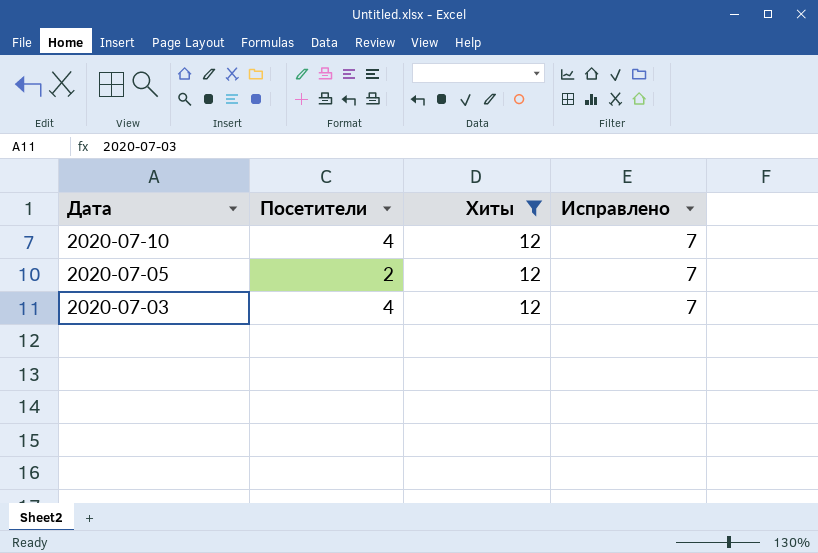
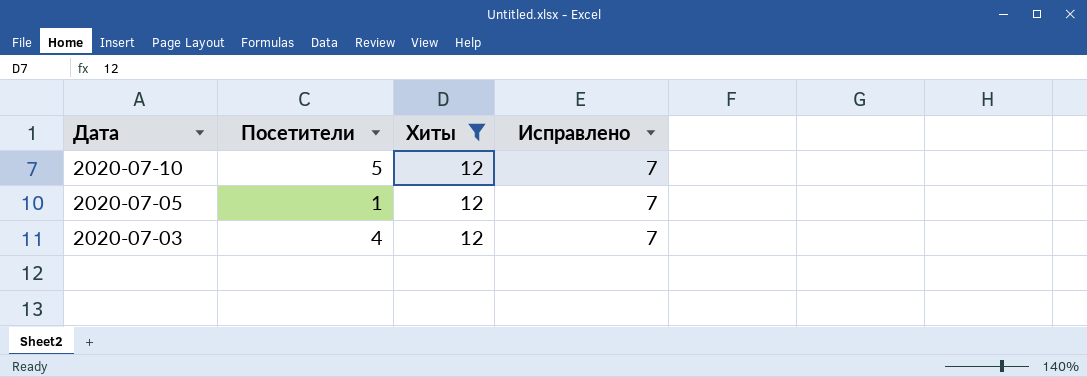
2020-07-10 | Посетители: 4 -> 5
2020-07-05 | Посетители: 2 -> 1

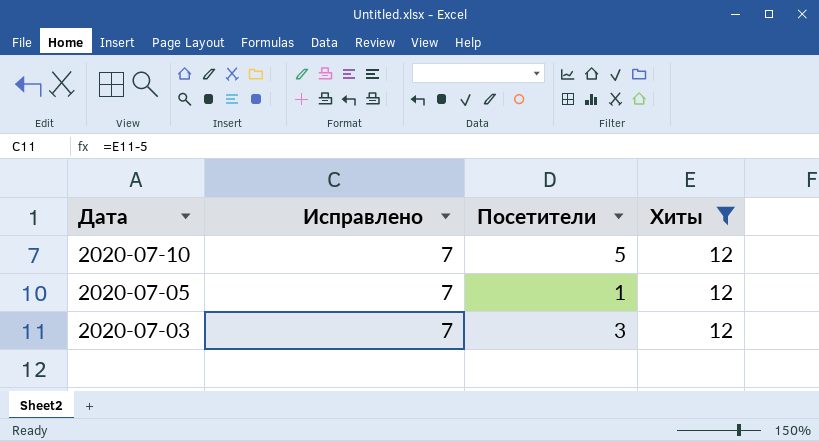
column Исправлено | position: 4 -> 2
2020-07-03 | Посетители: 4 -> 3

